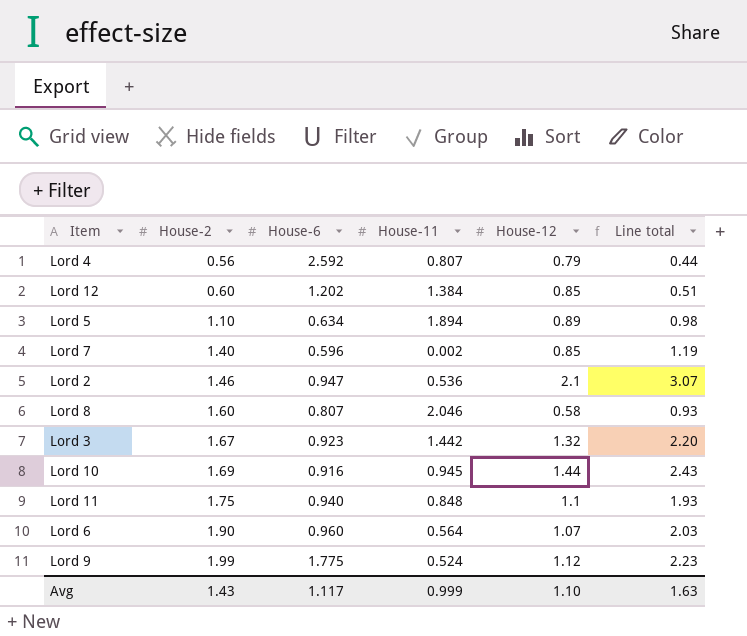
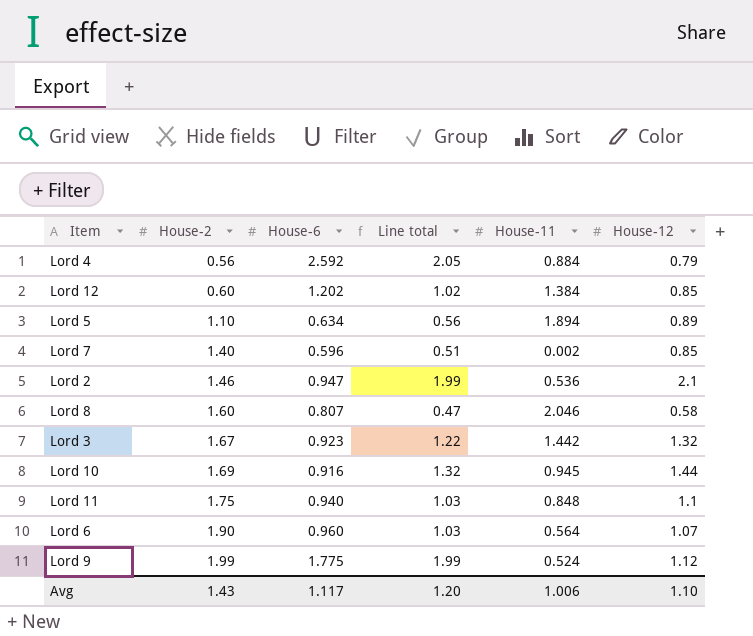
column Line total | formula: [House-2] * [House-12] -> [House-6] * [House-12]
column Line total | position: 6 -> 4
Lord 4 | House-11: 0.807 -> 0.884
Avg | Line total: 1.63 -> 1.20
Avg | House-11: 0.999 -> 1.006

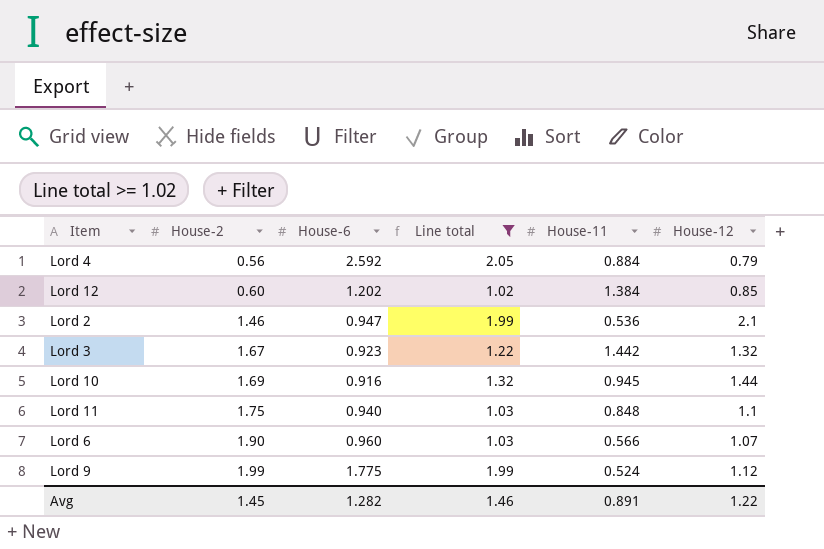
filter: none -> Line total >= 1.02
Lord 6 | House-11: 0.564 -> 0.566
Avg | House-2: 1.43 -> 1.45
Avg | House-6: 1.117 -> 1.282
Avg | Line total: 1.20 -> 1.46
Avg | House-11: 1.006 -> 0.891
Avg | House-12: 1.10 -> 1.22

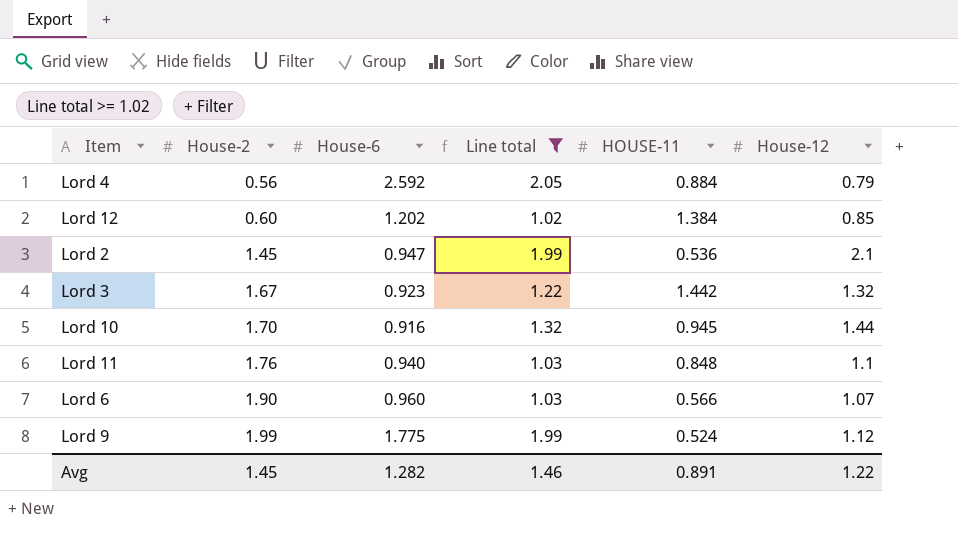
column name: House-11 -> HOUSE-11
Lord 2 | House-2: 1.46 -> 1.45
Lord 10 | House-2: 1.69 -> 1.70
Lord 11 | House-2: 1.75 -> 1.76

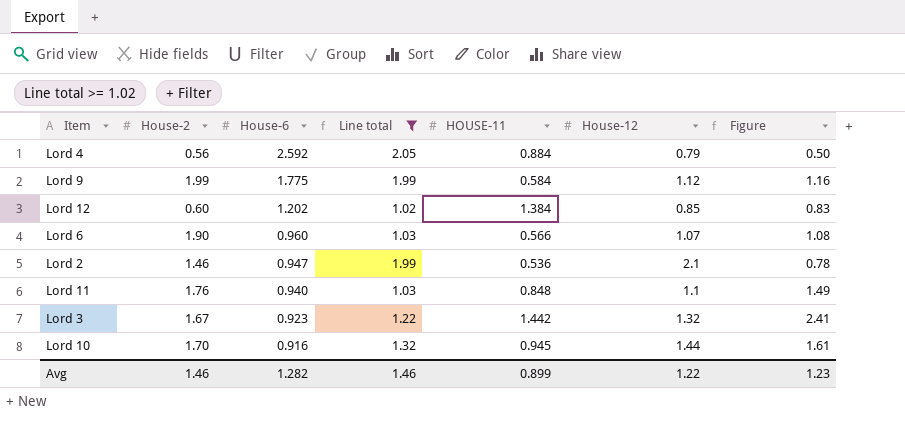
row order: House-2 ascending -> House-6 descending
column Figure | formula: none -> [House-2] * [HOUSE-11]
Lord 9 | HOUSE-11: 0.524 -> 0.584
Lord 2 | House-2: 1.45 -> 1.46
Avg | House-2: 1.45 -> 1.46
Avg | HOUSE-11: 0.891 -> 0.899

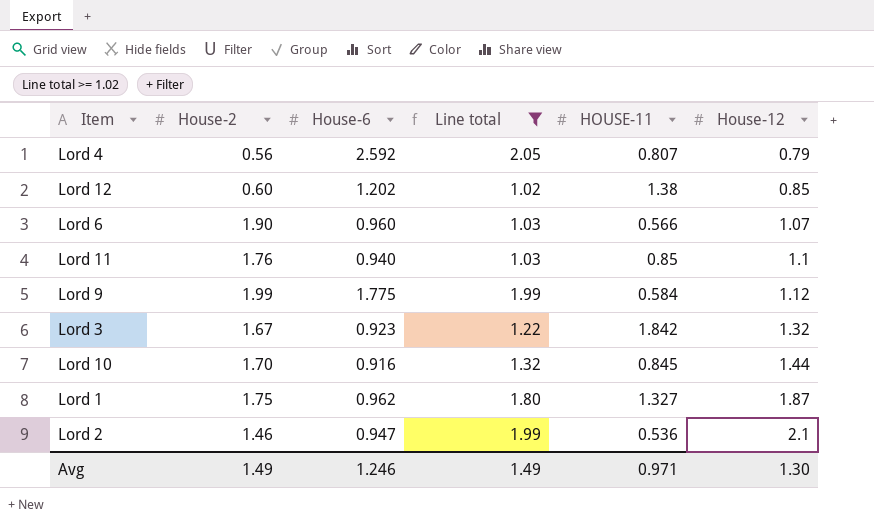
row order: House-6 descending -> House-12 ascending
column Figure | formula: [House-2] * [HOUSE-11] -> none
Lord 4 | HOUSE-11: 0.884 -> 0.807
Lord 12 | HOUSE-11: 1.384 -> 1.38
Lord 11 | HOUSE-11: 0.848 -> 0.85
Lord 3 | HOUSE-11: 1.442 -> 1.842
Lord 10 | HOUSE-11: 0.945 -> 0.845
row Lord 1: none -> 1.75 | 0.962 | 1.80 | 1.327 | 1.87
Avg | House-2: 1.46 -> 1.49
Avg | House-6: 1.282 -> 1.246
Avg | Line total: 1.46 -> 1.49
Avg | HOUSE-11: 0.899 -> 0.971
Avg | House-12: 1.22 -> 1.30

